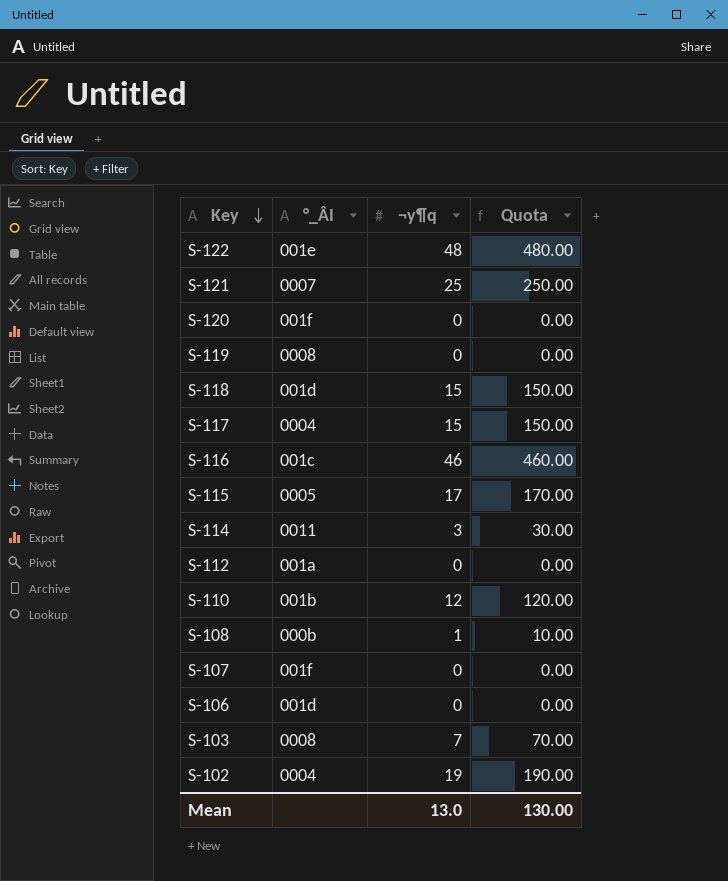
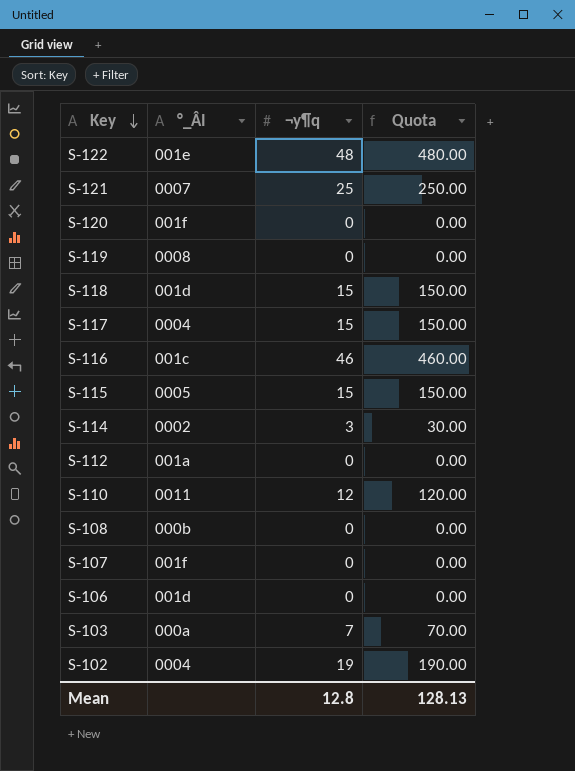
S-115 | ¬y¶q: 17 -> 15
S-115 | Quota: 170.00 -> 150.00
S-114 | °_ÂI: 0011 -> 0002
S-110 | °_ÂI: 001b -> 0011
S-108 | ¬y¶q: 1 -> 0
S-108 | Quota: 10.00 -> 0.00
S-103 | °_ÂI: 0008 -> 000a
Mean | ¬y¶q: 13.0 -> 12.8
Mean | Quota: 130.00 -> 128.13

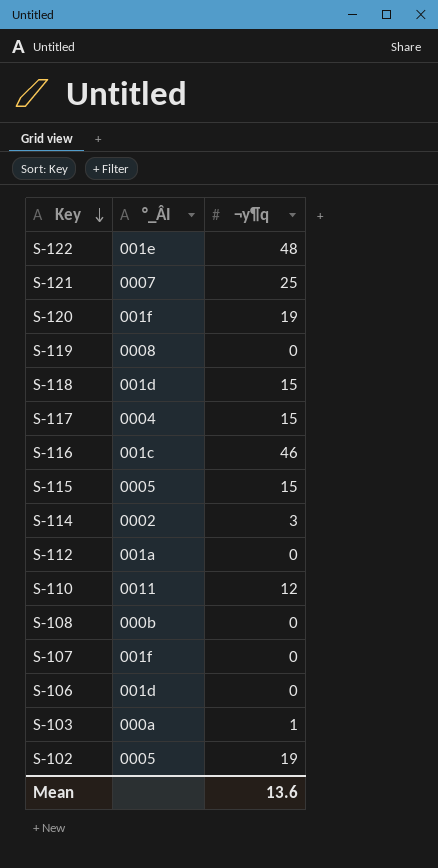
column Quota | formula: [¬y¶q] * 10 -> none
S-120 | ¬y¶q: 0 -> 19
S-103 | ¬y¶q: 7 -> 1
S-102 | °_ÂI: 0004 -> 0005
Mean | ¬y¶q: 12.8 -> 13.6

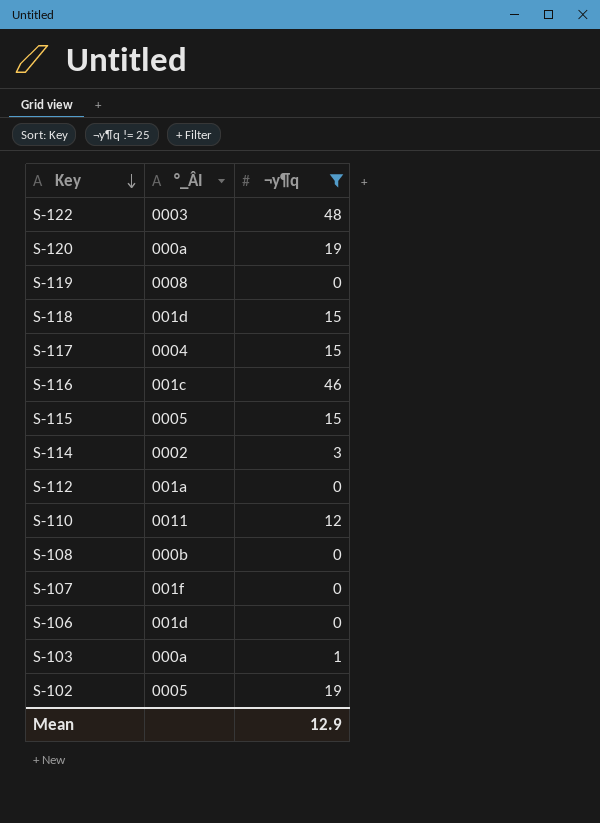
filter: none -> ¬y¶q != 25
S-122 | °_ÂI: 001e -> 0003
S-120 | °_ÂI: 001f -> 000a
Mean | ¬y¶q: 13.6 -> 12.9

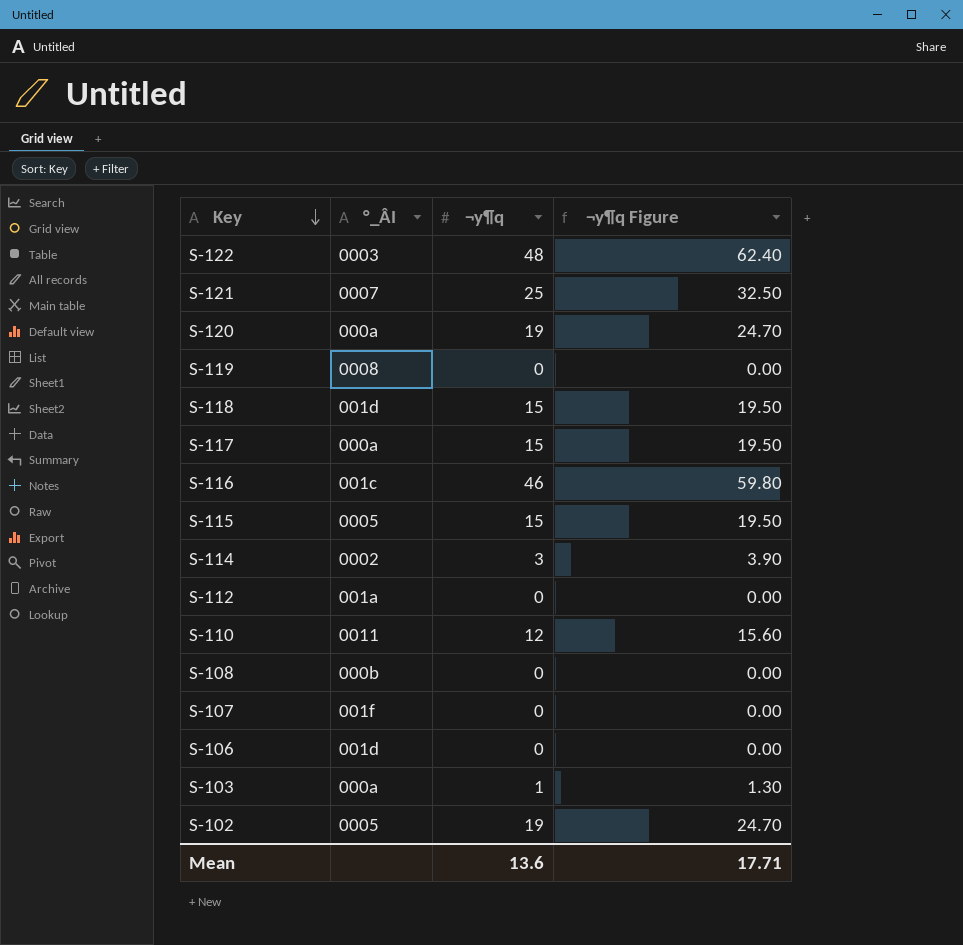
filter: ¬y¶q != 25 -> none
column ¬y¶q Figure | formula: none -> [¬y¶q] * 1.3
S-117 | °_ÂI: 0004 -> 000a
Mean | ¬y¶q: 12.9 -> 13.6

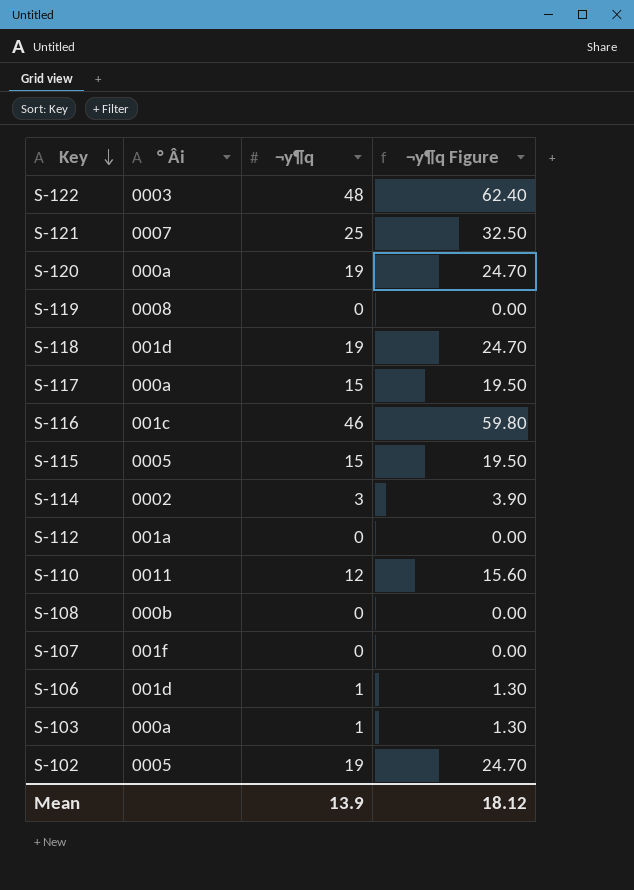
column name: °_ÂI -> ° Âi
S-118 | ¬y¶q: 15 -> 19
S-118 | ¬y¶q Figure: 19.50 -> 24.70
S-106 | ¬y¶q: 0 -> 1
S-106 | ¬y¶q Figure: 0.00 -> 1.30
Mean | ¬y¶q: 13.6 -> 13.9
Mean | ¬y¶q Figure: 17.71 -> 18.12

